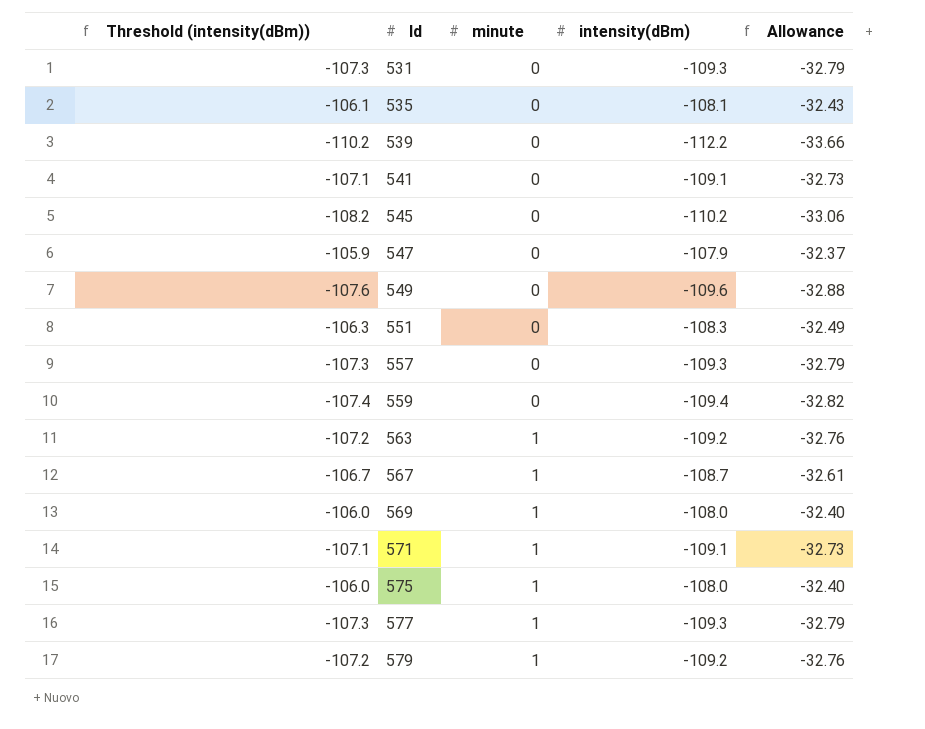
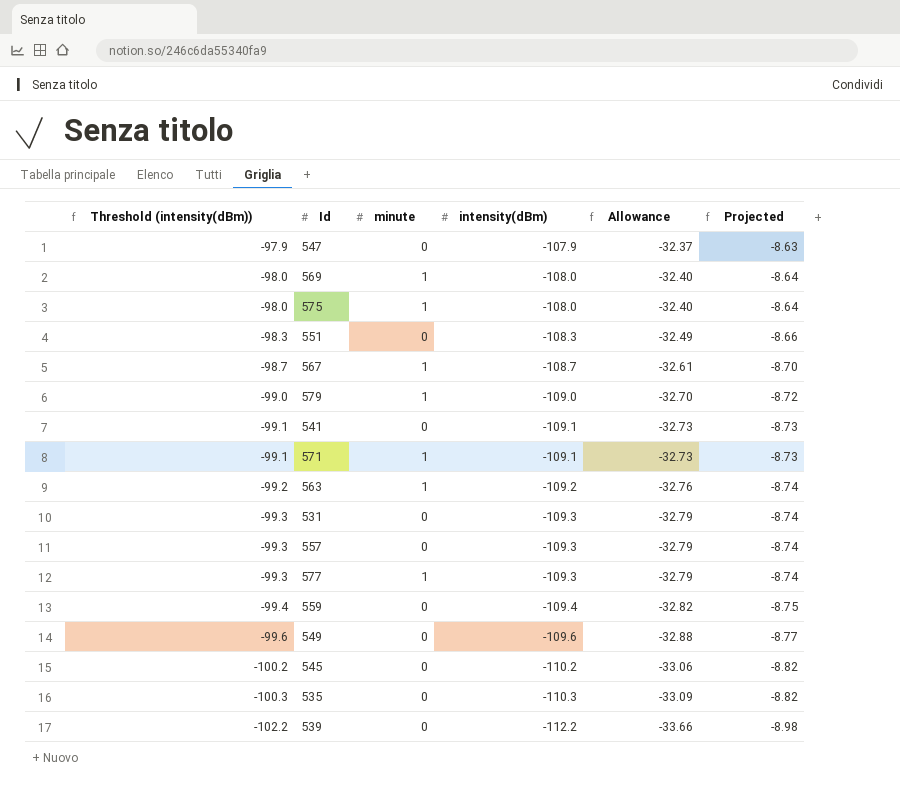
row order: Id ascending -> Threshold (intensity(dBm)) descending
column Threshold (intensity(dBm)) | formula: [intensity(dBm)] + 2 -> [intensity(dBm)] + 10
column Projected | formula: none -> [intensity(dBm)] * 0.08
579 | intensity(dBm): -109.2 -> -109.0
579 | Allowance: -32.76 -> -32.70
535 | intensity(dBm): -108.1 -> -110.3
535 | Allowance: -32.43 -> -33.09

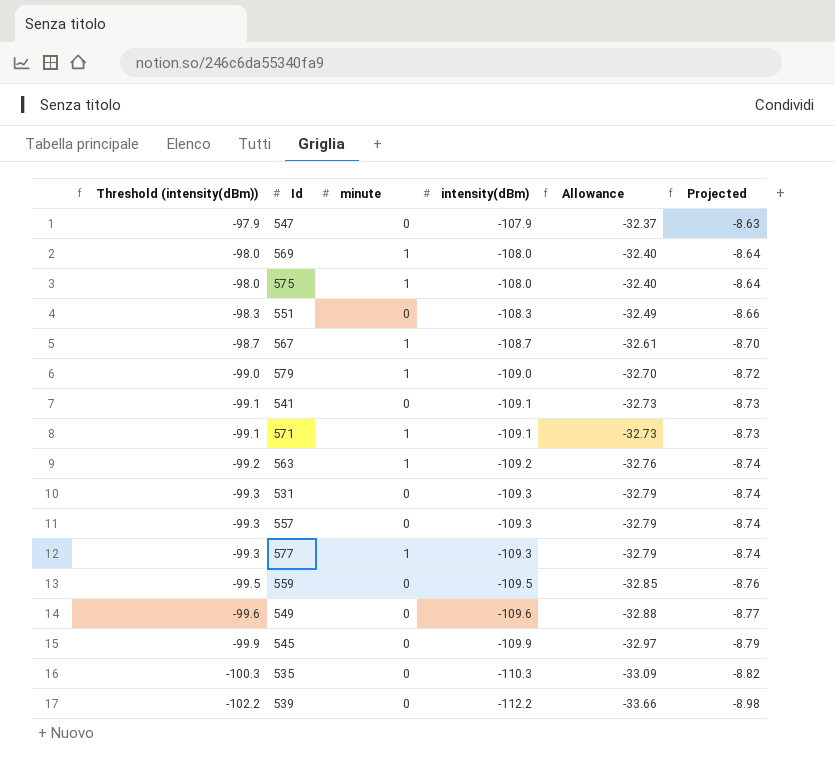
559 | Threshold (intensity(dBm)): -99.4 -> -99.5
559 | intensity(dBm): -109.4 -> -109.5
559 | Allowance: -32.82 -> -32.85
559 | Projected: -8.75 -> -8.76
545 | Threshold (intensity(dBm)): -100.2 -> -99.9
545 | intensity(dBm): -110.2 -> -109.9
545 | Allowance: -33.06 -> -32.97
545 | Projected: -8.82 -> -8.79

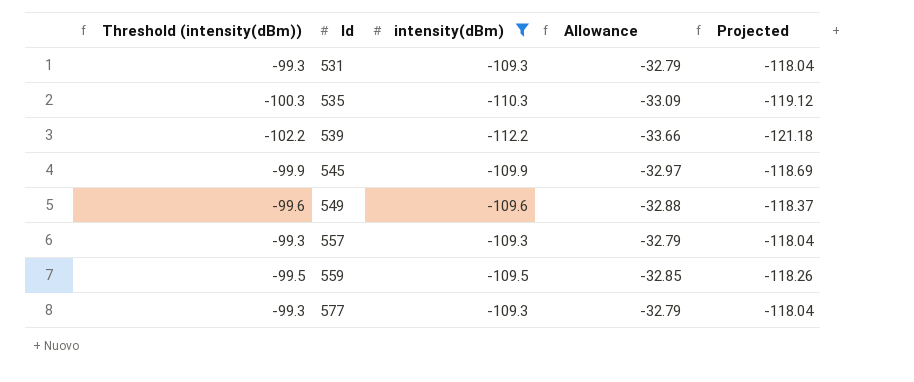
filter: none -> intensity(dBm) <= -109.3
row order: Threshold (intensity(dBm)) descending -> Id ascending
column minute | position: 3 -> none
column Projected | formula: [intensity(dBm)] * 0.08 -> [intensity(dBm)] * 1.08

